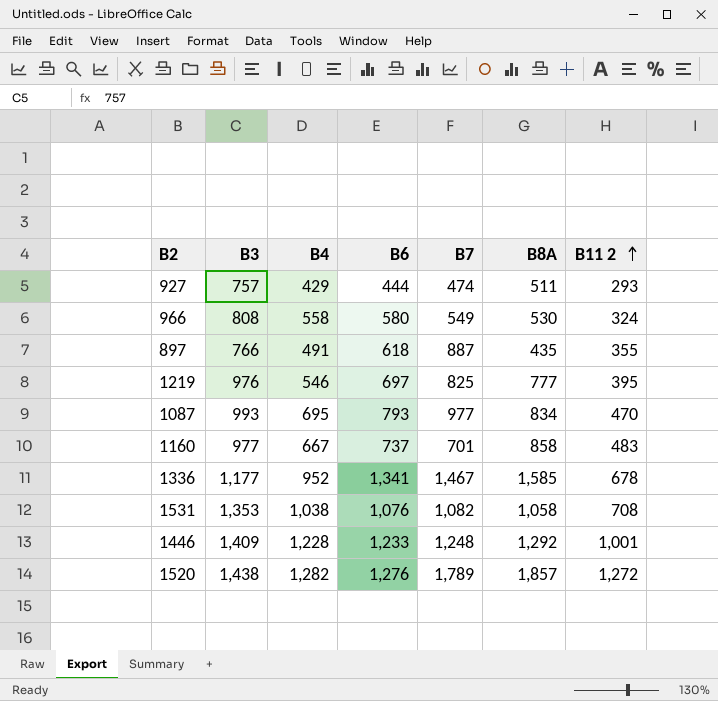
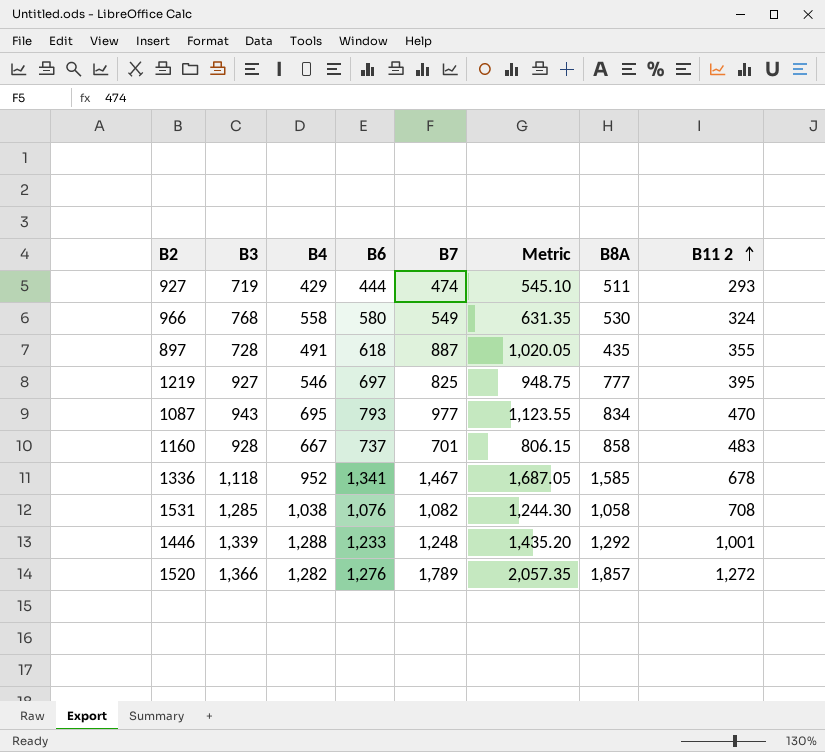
column Metric | formula: none -> [B7] * 1.15
927 | B3: 757 -> 719
966 | B3: 808 -> 768
897 | B3: 766 -> 728
1219 | B3: 976 -> 927
1087 | B3: 993 -> 943
1160 | B3: 977 -> 928
1336 | B3: 1,177 -> 1,118
1531 | B3: 1,353 -> 1,285
1446 | B3: 1,409 -> 1,339
1446 | B4: 1,228 -> 1,288
1520 | B3: 1,438 -> 1,366

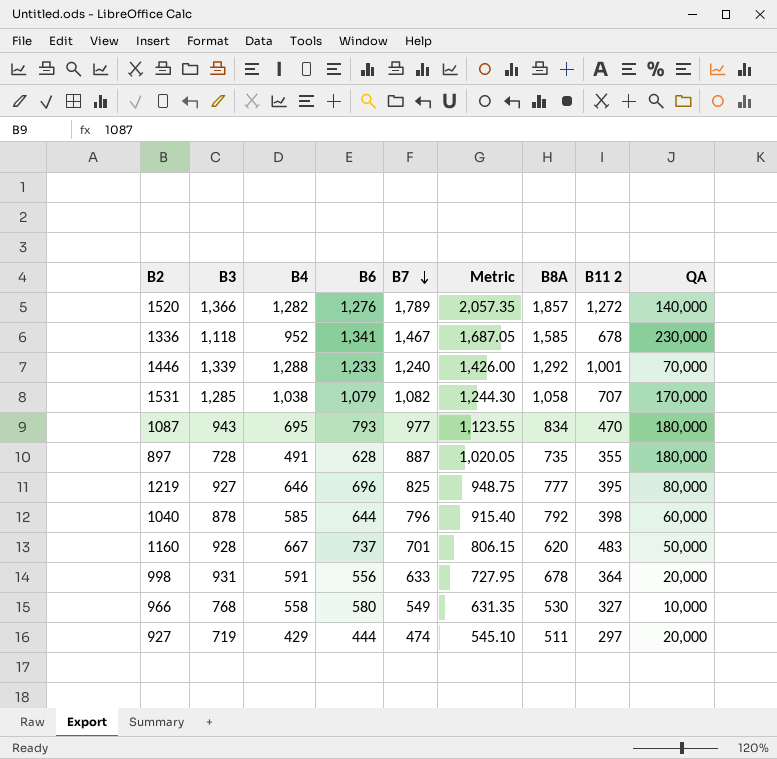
row order: B11 2 ascending -> B7 descending
column QA | position: none -> 9
1446 | B7: 1,248 -> 1,240
1446 | Metric: 1,435.20 -> 1,426.00
1531 | B6: 1,076 -> 1,079
1531 | B11 2: 708 -> 707
897 | B6: 618 -> 628
897 | B8A: 435 -> 735
1219 | B4: 546 -> 646
1219 | B6: 697 -> 696
row 1040: none -> 878 | 585 | 644 | 796 | 915.40 | 792 | 398 | 60,000
1160 | B8A: 858 -> 620
row 998: none -> 931 | 591 | 556 | 633 | 727.95 | 678 | 364 | 20,000
966 | B11 2: 324 -> 327
927 | B11 2: 293 -> 297

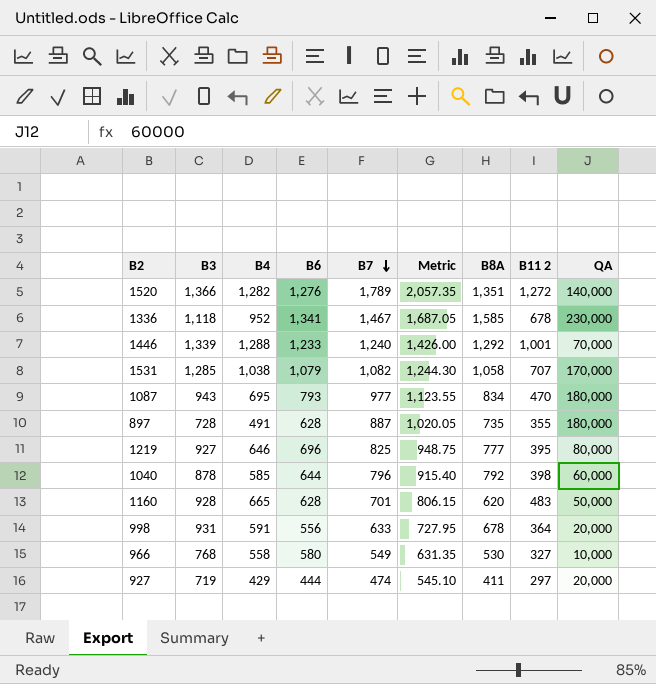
1520 | B8A: 1,857 -> 1,351
1160 | B4: 667 -> 665
1160 | B6: 737 -> 628
927 | B8A: 511 -> 411

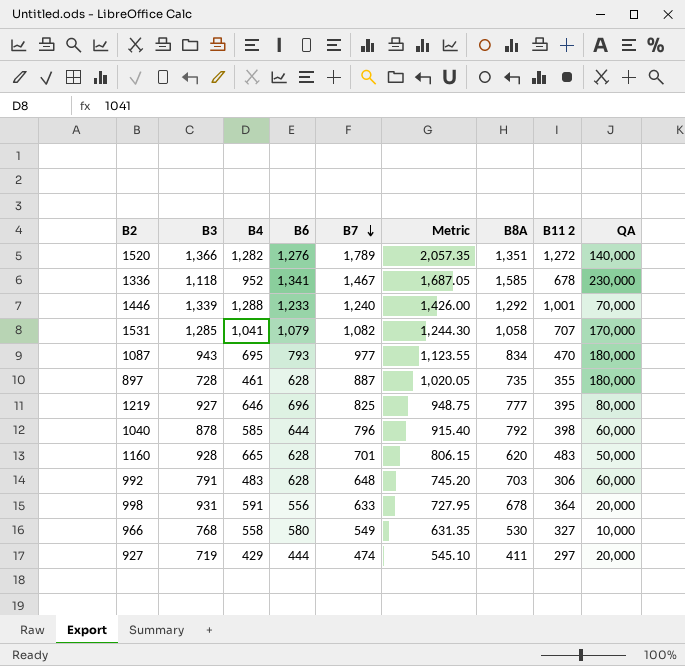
1531 | B4: 1,038 -> 1,041
897 | B4: 491 -> 461
row 992: none -> 791 | 483 | 628 | 648 | 745.20 | 703 | 306 | 60,000

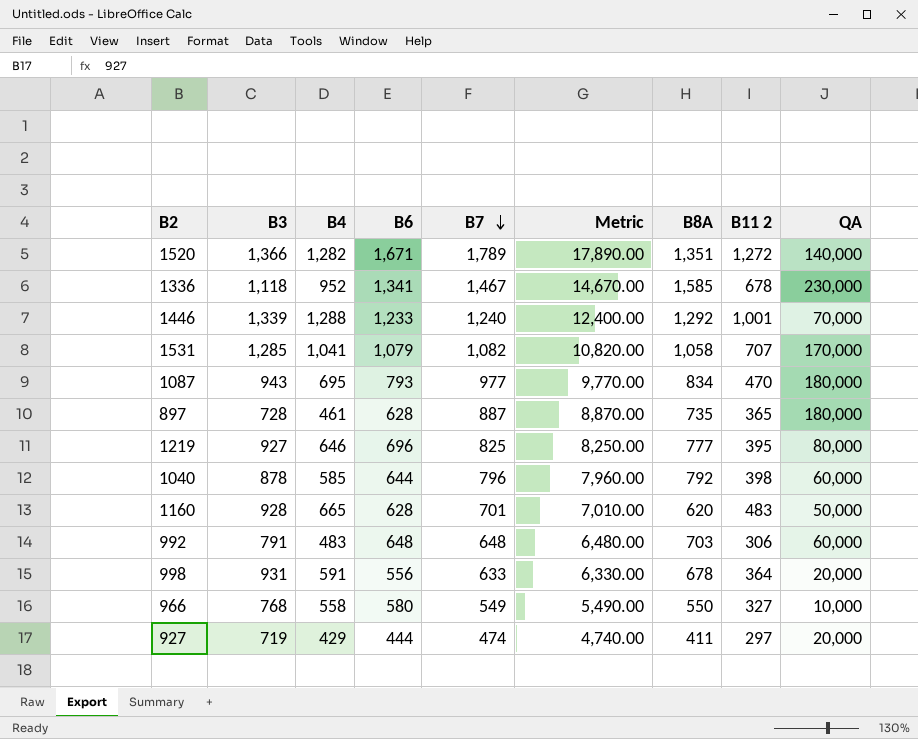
column Metric | formula: [B7] * 1.15 -> [B7] * 10
1520 | B6: 1,276 -> 1,671
897 | B11 2: 355 -> 365
992 | B6: 628 -> 648
966 | B8A: 530 -> 550

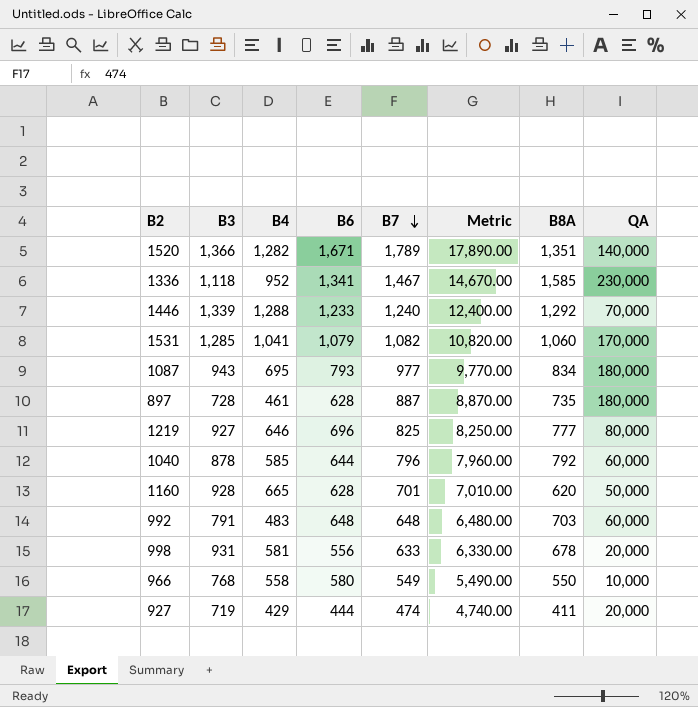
column B11 2 | position: 8 -> none
1531 | B8A: 1,058 -> 1,060
998 | B4: 591 -> 581

